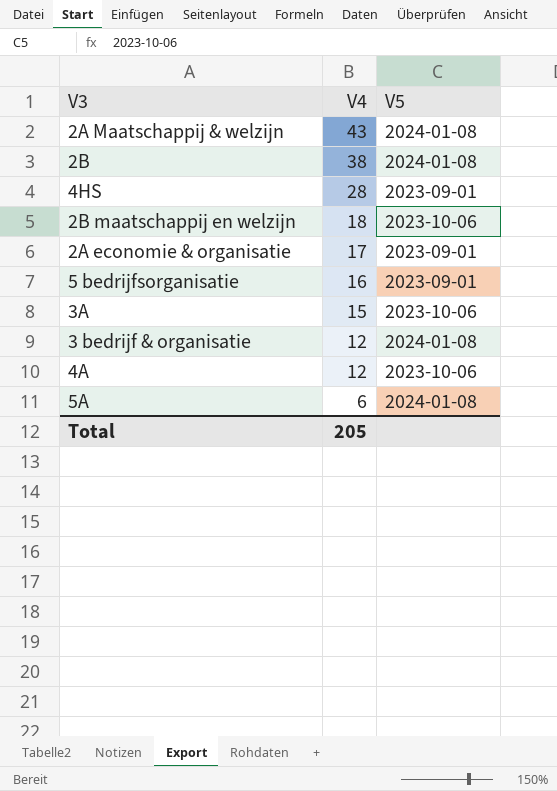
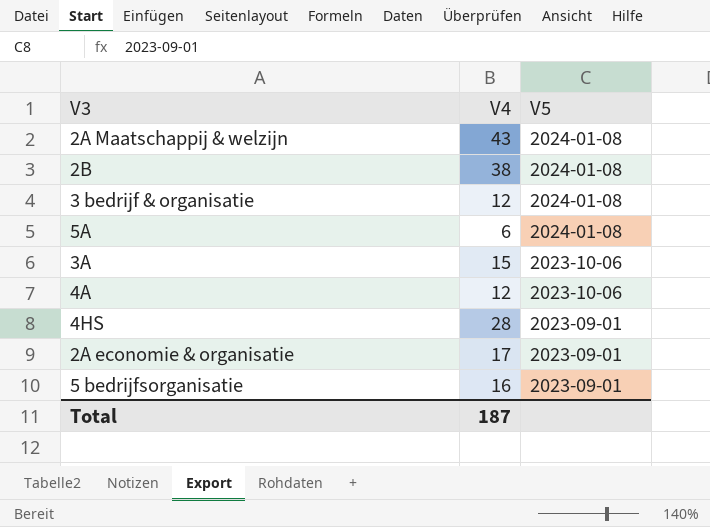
row order: V4 descending -> V5 descending
row 2B maatschappij en welzijn: 18 | 2023-10-06 -> none
Total | V4: 205 -> 187

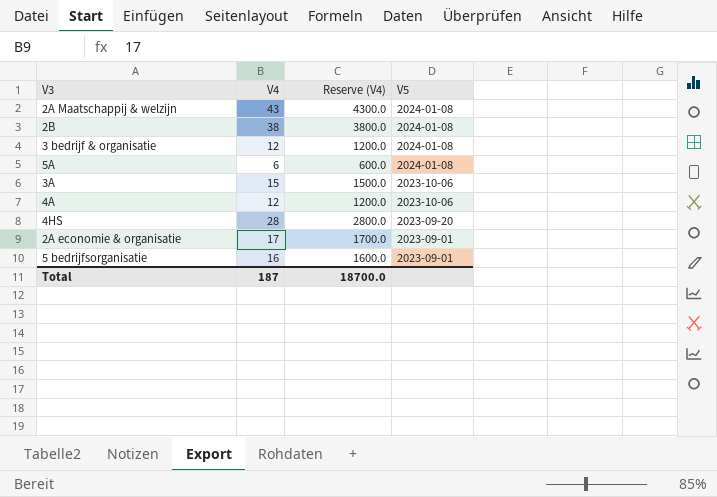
column Reserve (V4) | formula: none -> [V4] * 100
4HS | V5: 2023-09-01 -> 2023-09-20

